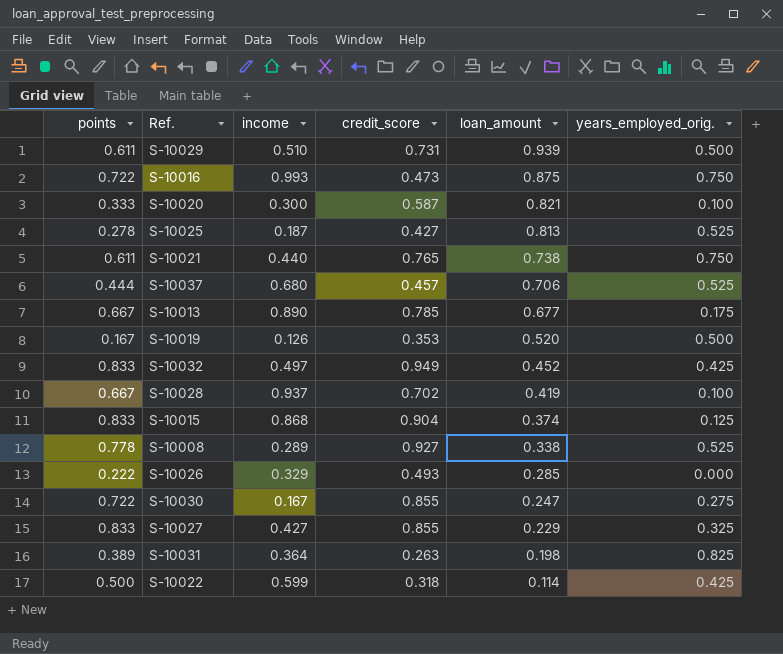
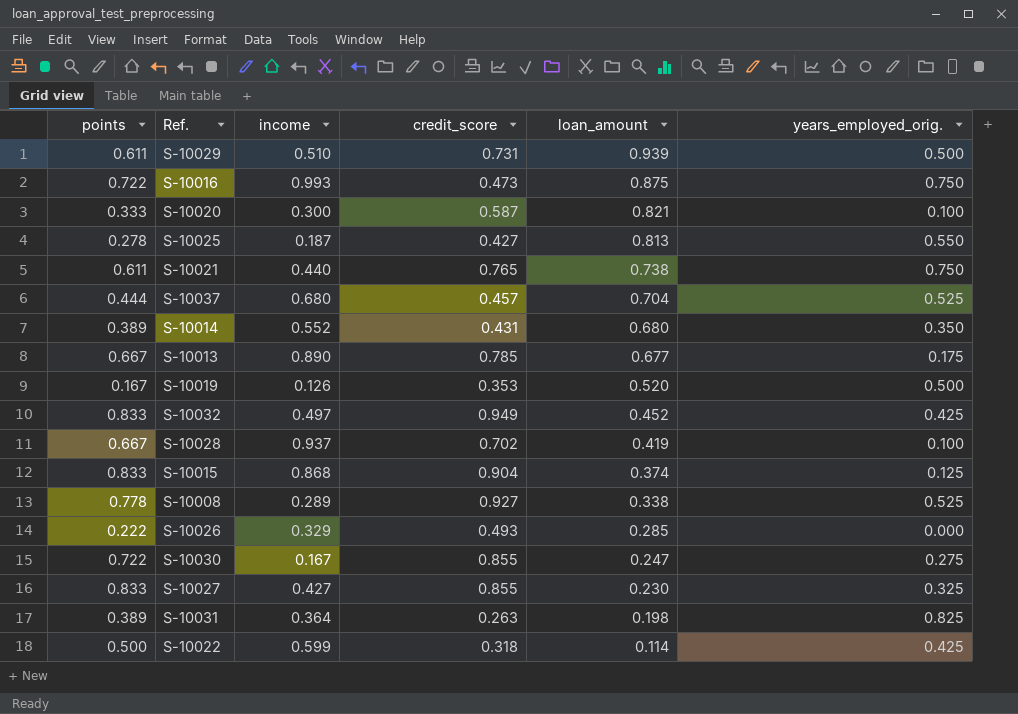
S-10025 | years_employed_orig.: 0.525 -> 0.550
S-10037 | loan_amount: 0.706 -> 0.704
row S-10014: none -> 0.389 | 0.552 | 0.431 | 0.680 | 0.350
S-10027 | loan_amount: 0.229 -> 0.230

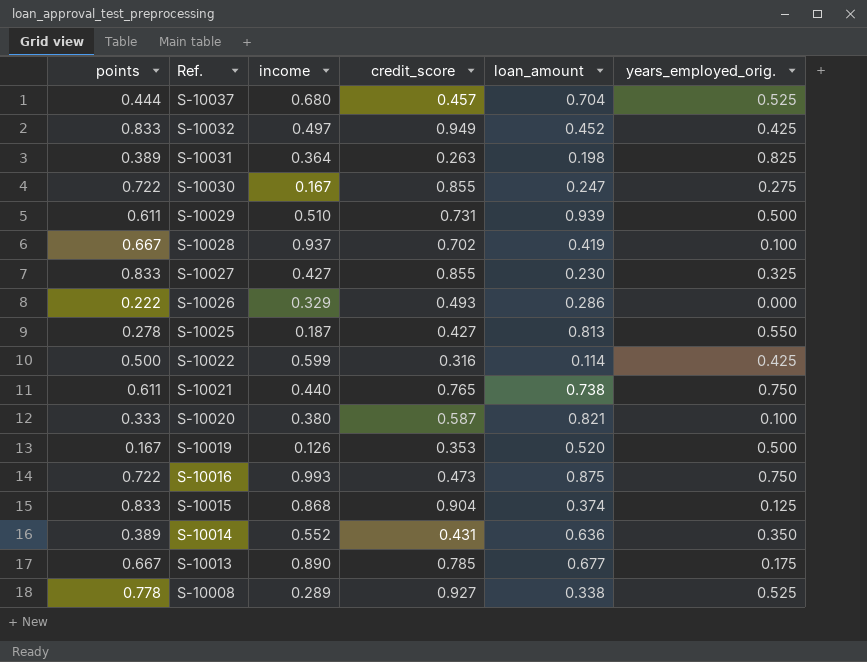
row order: loan_amount descending -> Ref. descending
S-10026 | loan_amount: 0.285 -> 0.286
S-10022 | credit_score: 0.318 -> 0.316
S-10020 | income: 0.300 -> 0.380
S-10014 | loan_amount: 0.680 -> 0.636

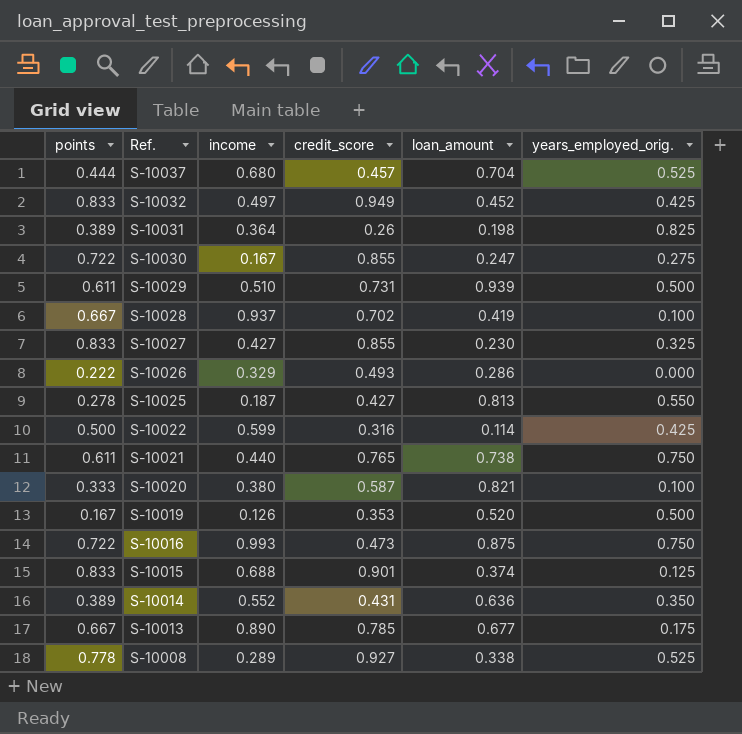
S-10031 | credit_score: 0.263 -> 0.26
S-10015 | income: 0.868 -> 0.688
S-10015 | credit_score: 0.904 -> 0.901

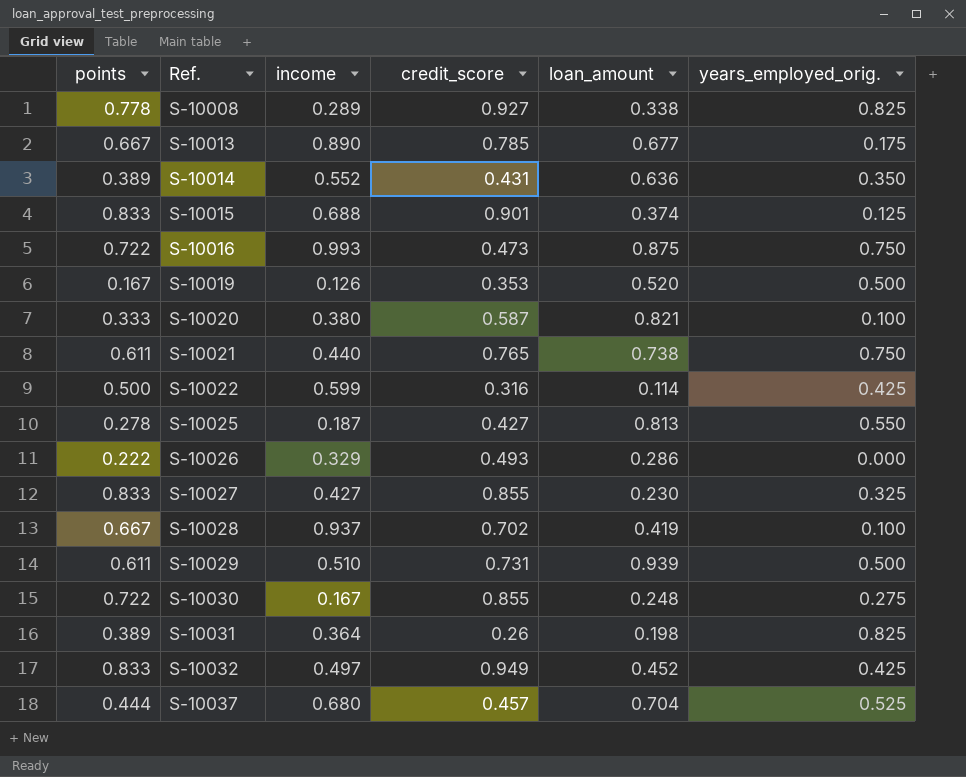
row order: Ref. descending -> Ref. ascending
S-10008 | years_employed_orig.: 0.525 -> 0.825
S-10030 | loan_amount: 0.247 -> 0.248

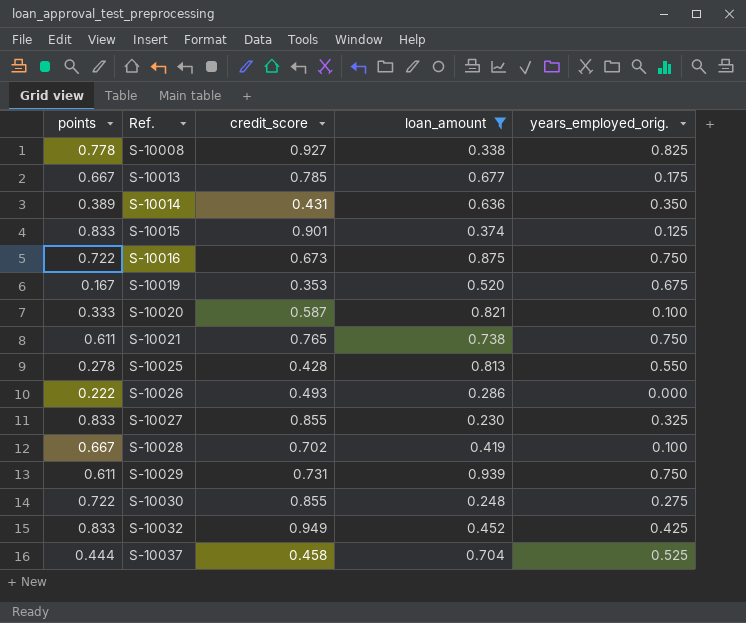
filter: none -> loan_amount >= 0.230
column income | position: 3 -> none
S-10016 | credit_score: 0.473 -> 0.673
S-10019 | years_employed_orig.: 0.500 -> 0.675
S-10025 | credit_score: 0.427 -> 0.428
S-10029 | years_employed_orig.: 0.500 -> 0.750
S-10037 | credit_score: 0.457 -> 0.458

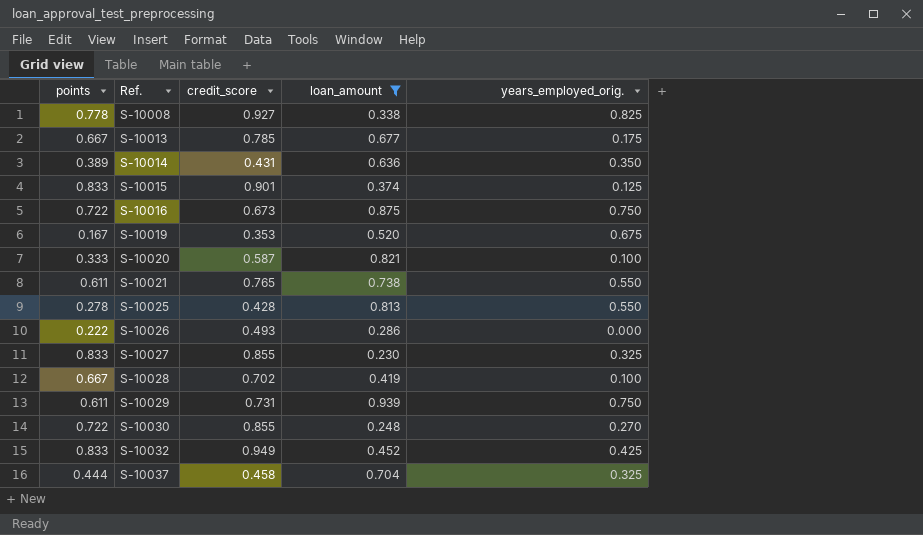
S-10021 | years_employed_orig.: 0.750 -> 0.550
S-10030 | years_employed_orig.: 0.275 -> 0.270
S-10037 | years_employed_orig.: 0.525 -> 0.325

